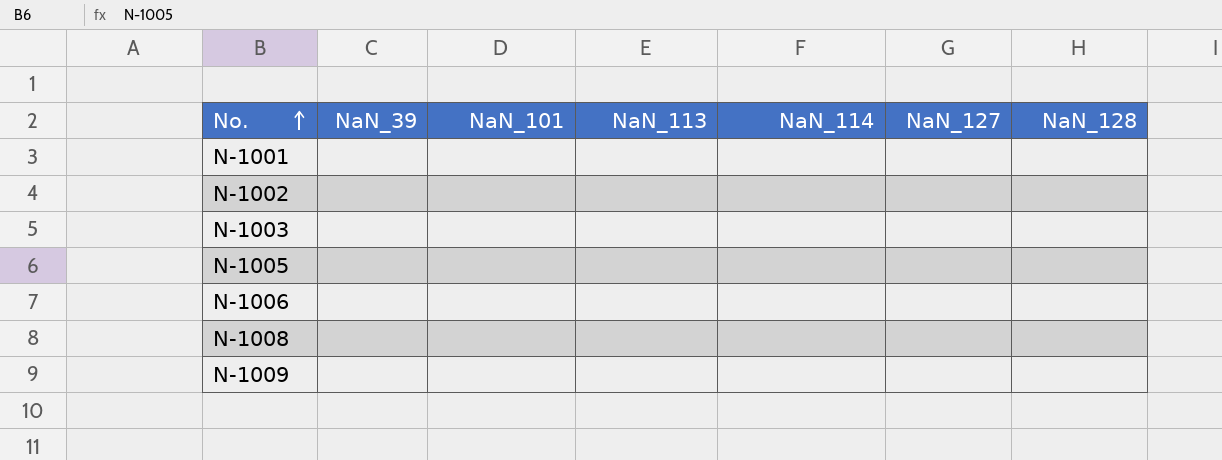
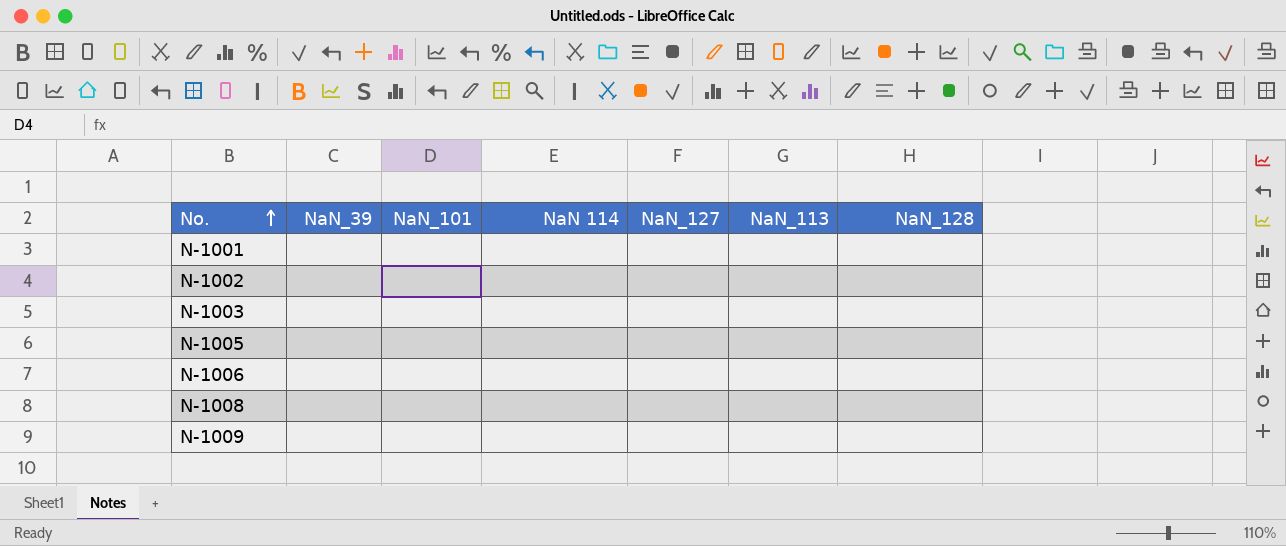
column name: NaN_114 -> NaN 114
column NaN_113 | position: 4 -> 6

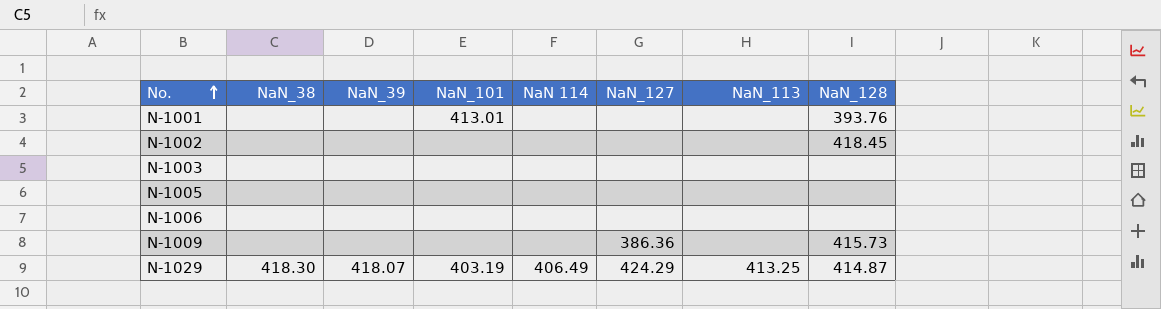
column NaN_38 | position: none -> 2
row N-1008: none | none | none | none | none | none -> none
N-1001 | NaN_101: none -> 413.01
N-1001 | NaN_128: none -> 393.76
N-1002 | NaN_128: none -> 418.45
N-1009 | NaN_127: none -> 386.36
N-1009 | NaN_128: none -> 415.73
row N-1029: none -> 418.30 | 418.07 | 403.19 | 406.49 | 424.29 | 413.25 | 414.87

